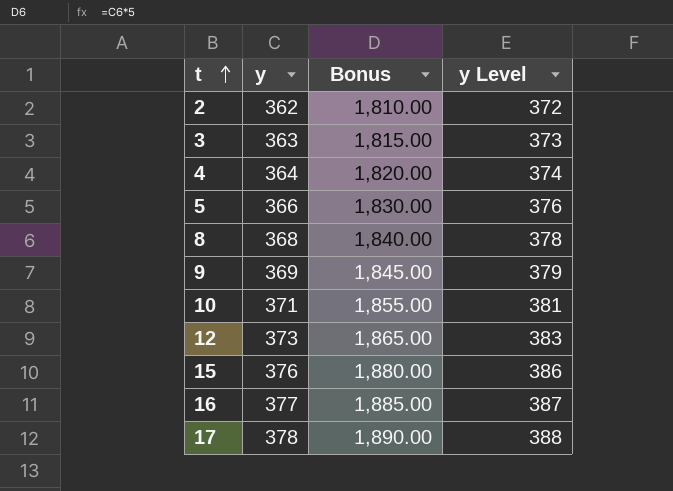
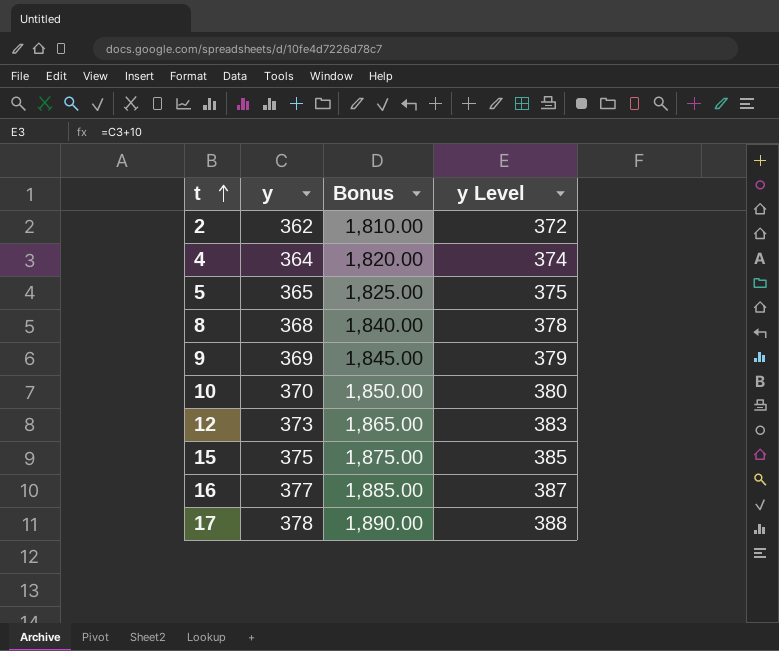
row 3: 363 | 1,815.00 | 373 -> none
5 | y: 366 -> 365
5 | Bonus: 1,830.00 -> 1,825.00
5 | y Level: 376 -> 375
10 | y: 371 -> 370
10 | Bonus: 1,855.00 -> 1,850.00
10 | y Level: 381 -> 380
15 | y: 376 -> 375
15 | Bonus: 1,880.00 -> 1,875.00
15 | y Level: 386 -> 385

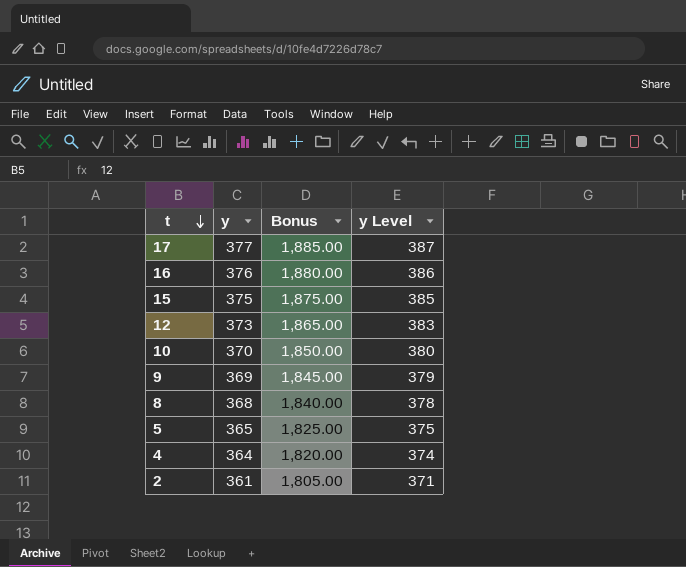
row order: t ascending -> t descending
17 | y: 378 -> 377
17 | Bonus: 1,890.00 -> 1,885.00
17 | y Level: 388 -> 387
16 | y: 377 -> 376
16 | Bonus: 1,885.00 -> 1,880.00
16 | y Level: 387 -> 386
2 | y: 362 -> 361
2 | Bonus: 1,810.00 -> 1,805.00
2 | y Level: 372 -> 371

